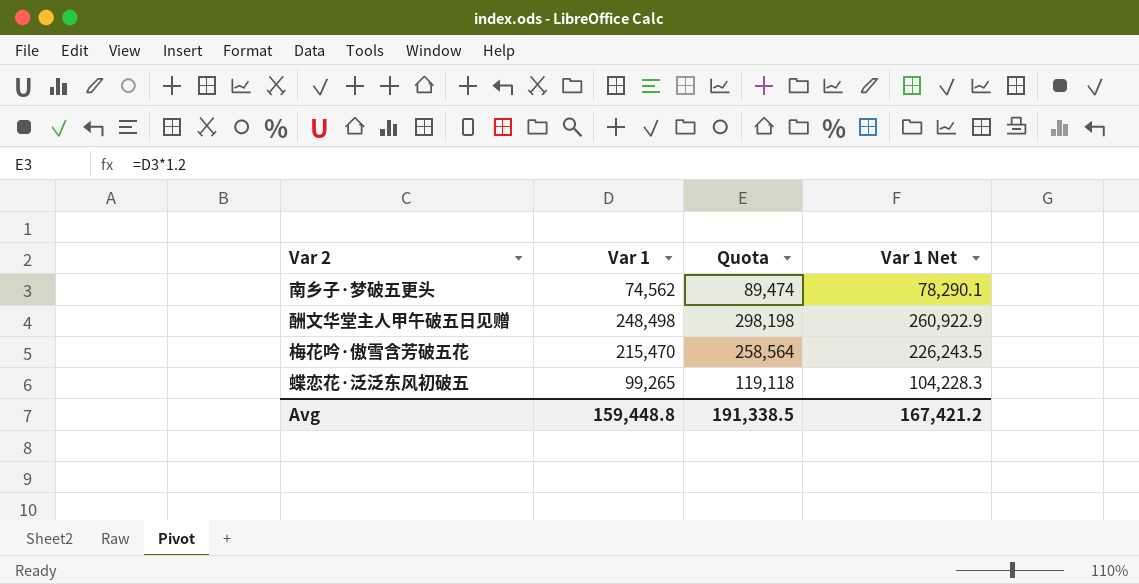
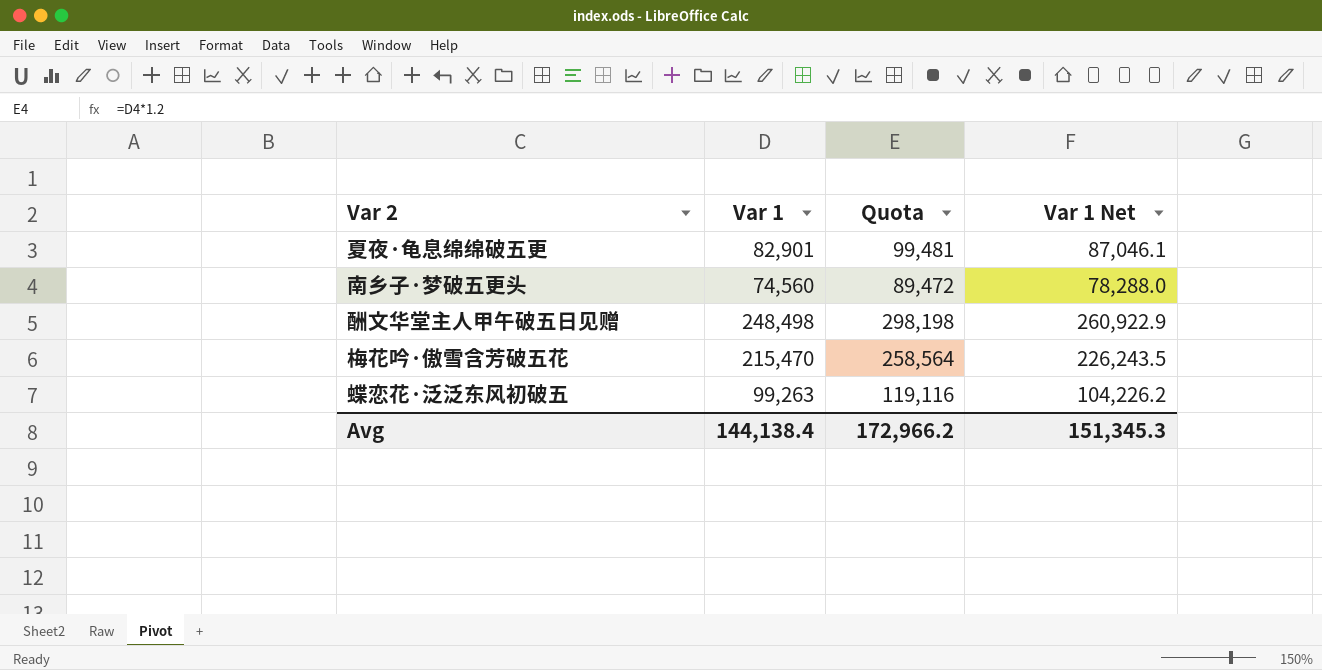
row 夏夜·龟息绵绵破五更: none -> 82,901 | 99,481 | 87,046.1
南乡子·梦破五更头 | Var 1: 74,562 -> 74,560
南乡子·梦破五更头 | Quota: 89,474 -> 89,472
南乡子·梦破五更头 | Var 1 Net: 78,290.1 -> 78,288.0
蝶恋花·泛泛东风初破五 | Var 1: 99,265 -> 99,263
蝶恋花·泛泛东风初破五 | Quota: 119,118 -> 119,116
蝶恋花·泛泛东风初破五 | Var 1 Net: 104,228.3 -> 104,226.2
Avg | Var 1: 159,448.8 -> 144,138.4
Avg | Quota: 191,338.5 -> 172,966.2
Avg | Var 1 Net: 167,421.2 -> 151,345.3

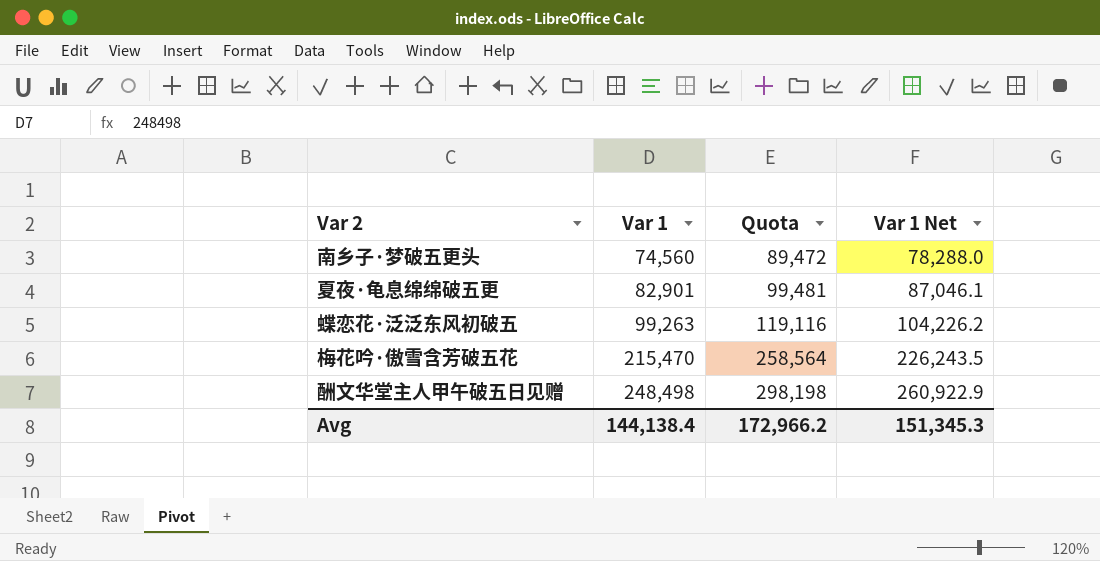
row order: none -> Var 1 ascending

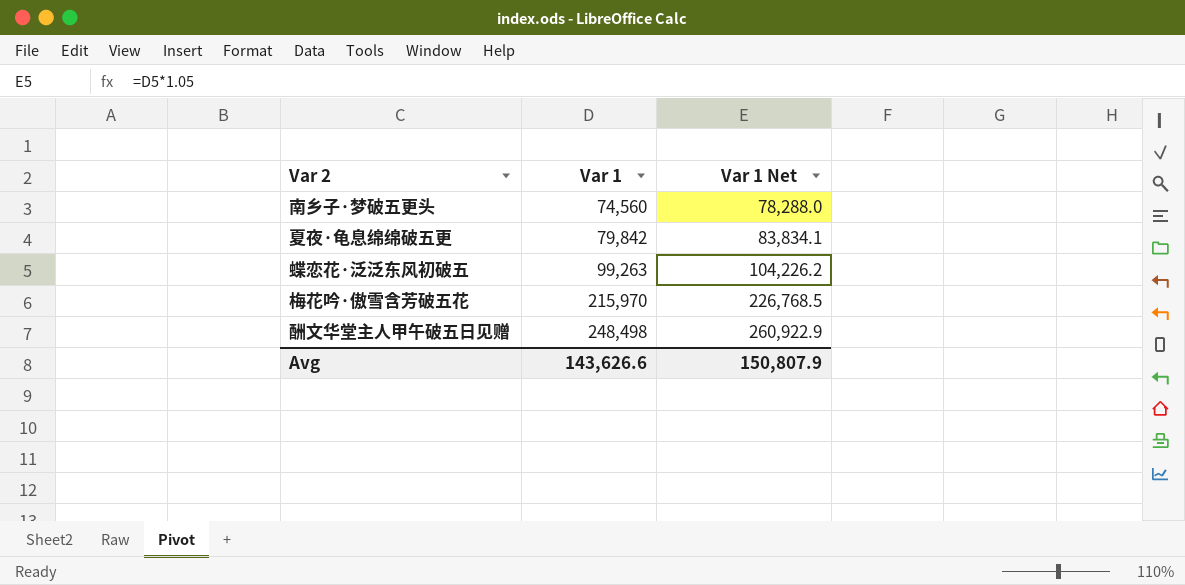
column Quota | formula: [Var 1] * 1.2 -> none
夏夜·龟息绵绵破五更 | Var 1: 82,901 -> 79,842
夏夜·龟息绵绵破五更 | Var 1 Net: 87,046.1 -> 83,834.1
梅花吟·傲雪含芳破五花 | Var 1: 215,470 -> 215,970
梅花吟·傲雪含芳破五花 | Var 1 Net: 226,243.5 -> 226,768.5
Avg | Var 1: 144,138.4 -> 143,626.6
Avg | Var 1 Net: 151,345.3 -> 150,807.9

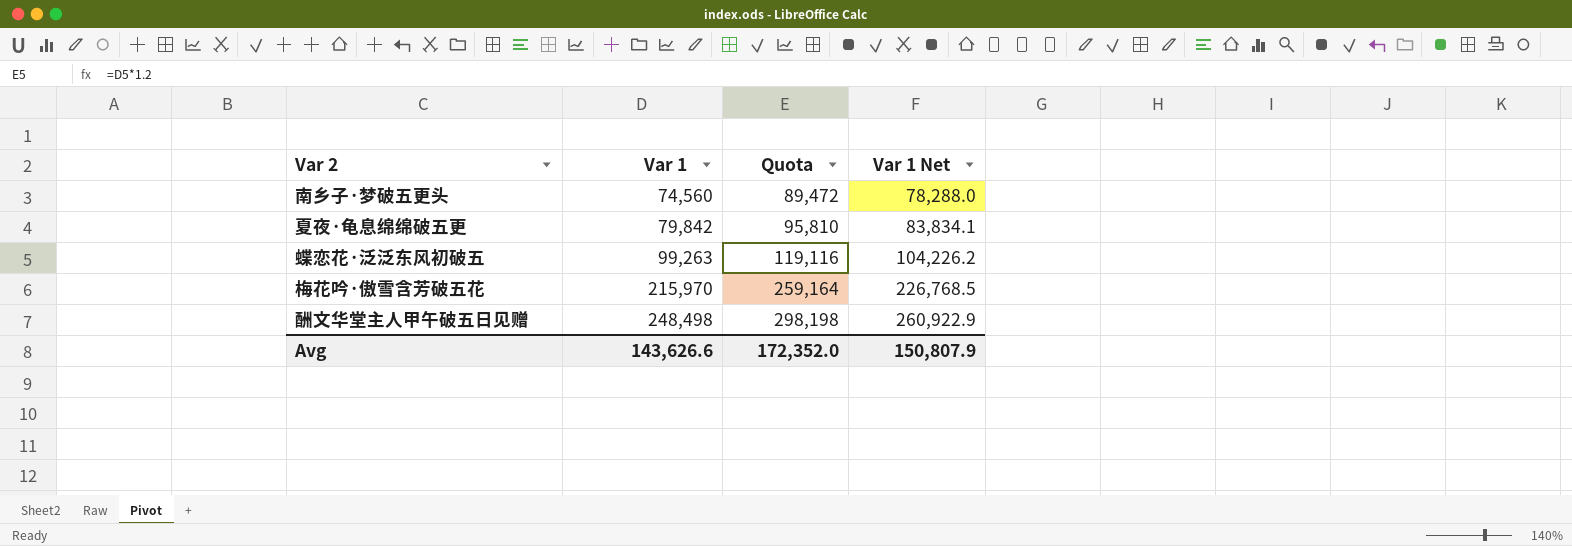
column Quota | formula: none -> [Var 1] * 1.2

